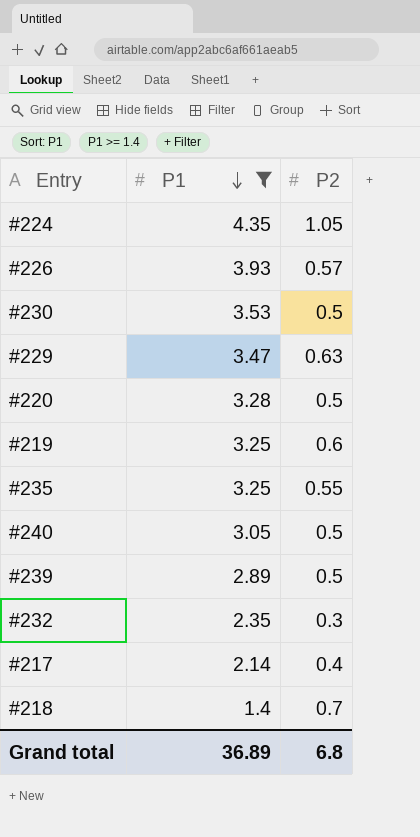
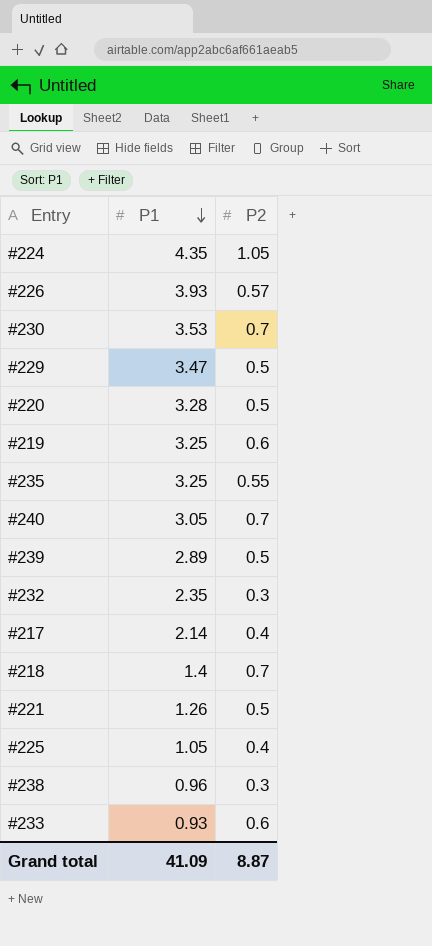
filter: P1 >= 1.4 -> none
#230 | P2: 0.5 -> 0.7
#229 | P2: 0.63 -> 0.5
#240 | P2: 0.5 -> 0.7
Grand total | P1: 36.89 -> 41.09
Grand total | P2: 6.8 -> 8.87

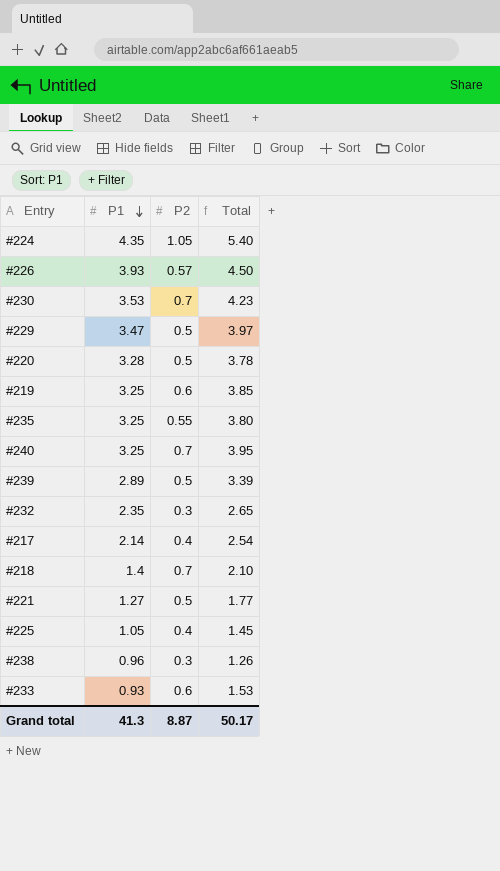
column Total | formula: none -> [P1] + [P2]
#240 | P1: 3.05 -> 3.25
#221 | P1: 1.26 -> 1.27
Grand total | P1: 41.09 -> 41.3

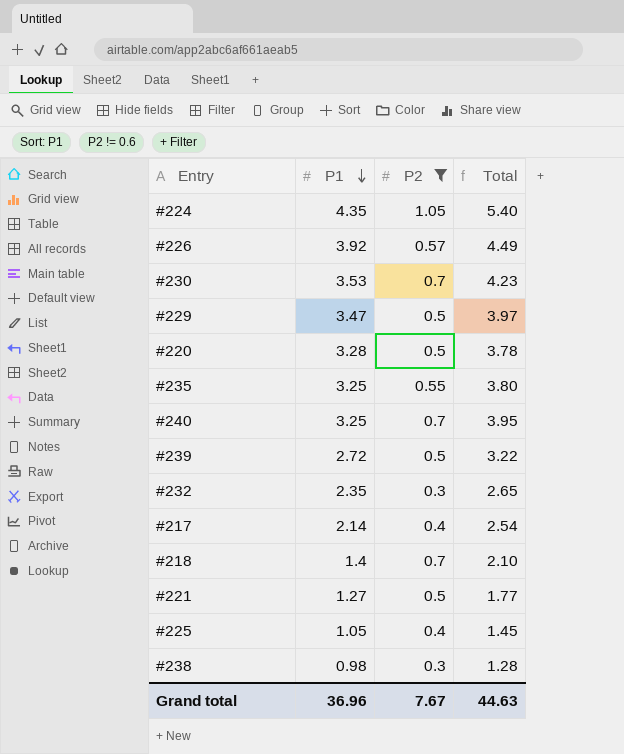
filter: none -> P2 != 0.6
#226 | P1: 3.93 -> 3.92
#226 | Total: 4.50 -> 4.49
#239 | P1: 2.89 -> 2.72
#239 | Total: 3.39 -> 3.22
#238 | P1: 0.96 -> 0.98
#238 | Total: 1.26 -> 1.28
Grand total | P1: 41.3 -> 36.96
Grand total | P2: 8.87 -> 7.67
Grand total | Total: 50.17 -> 44.63

